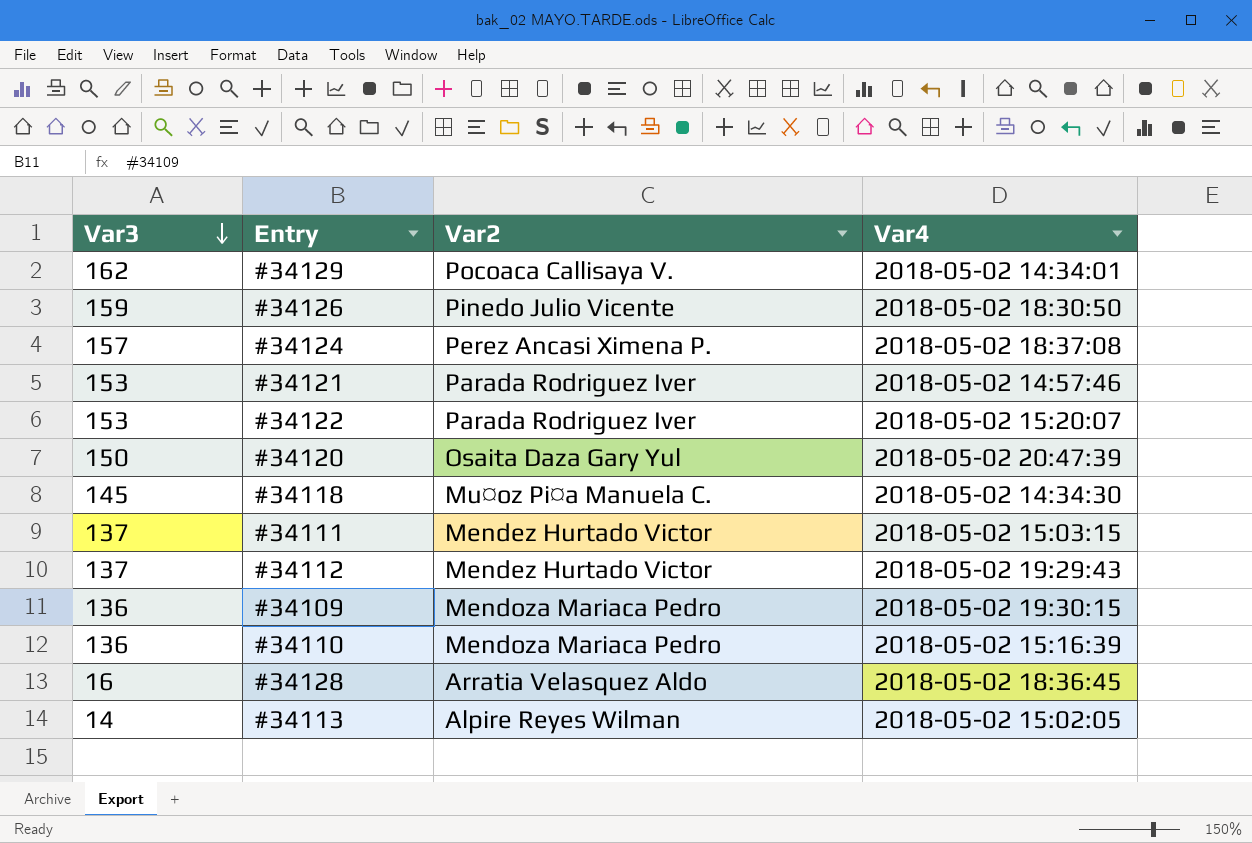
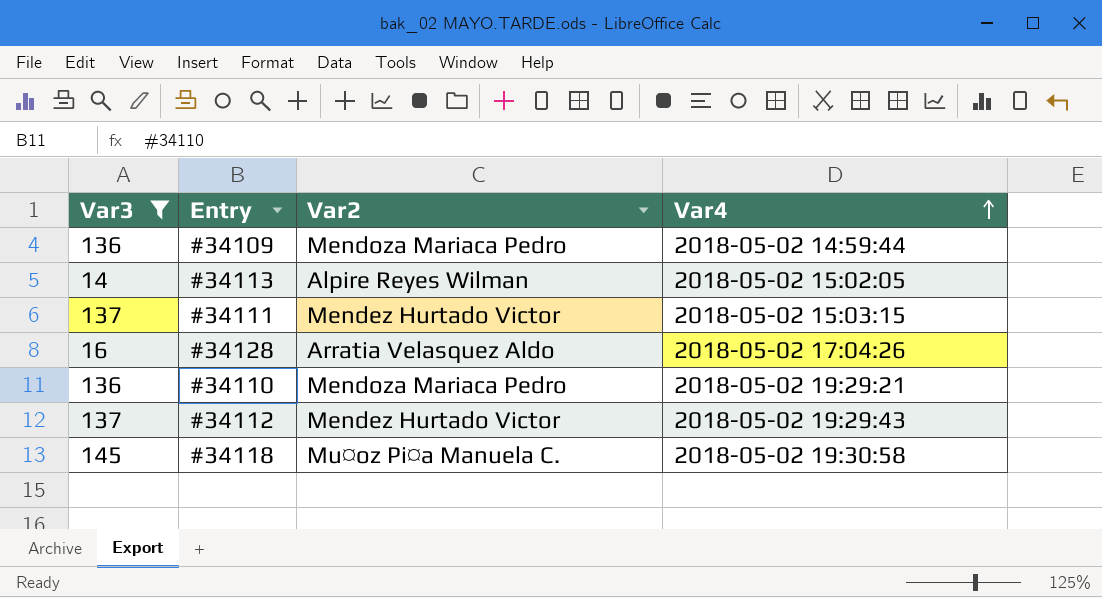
filter: none -> Var3 <= 145
row order: Var3 descending -> Var4 ascending
#34109 | Var4: 2018-05-02 19:30:15 -> 2018-05-02 14:59:44
#34128 | Var4: 2018-05-02 18:36:45 -> 2018-05-02 17:04:26
#34110 | Var4: 2018-05-02 15:16:39 -> 2018-05-02 19:29:21
#34118 | Var4: 2018-05-02 14:34:30 -> 2018-05-02 19:30:58

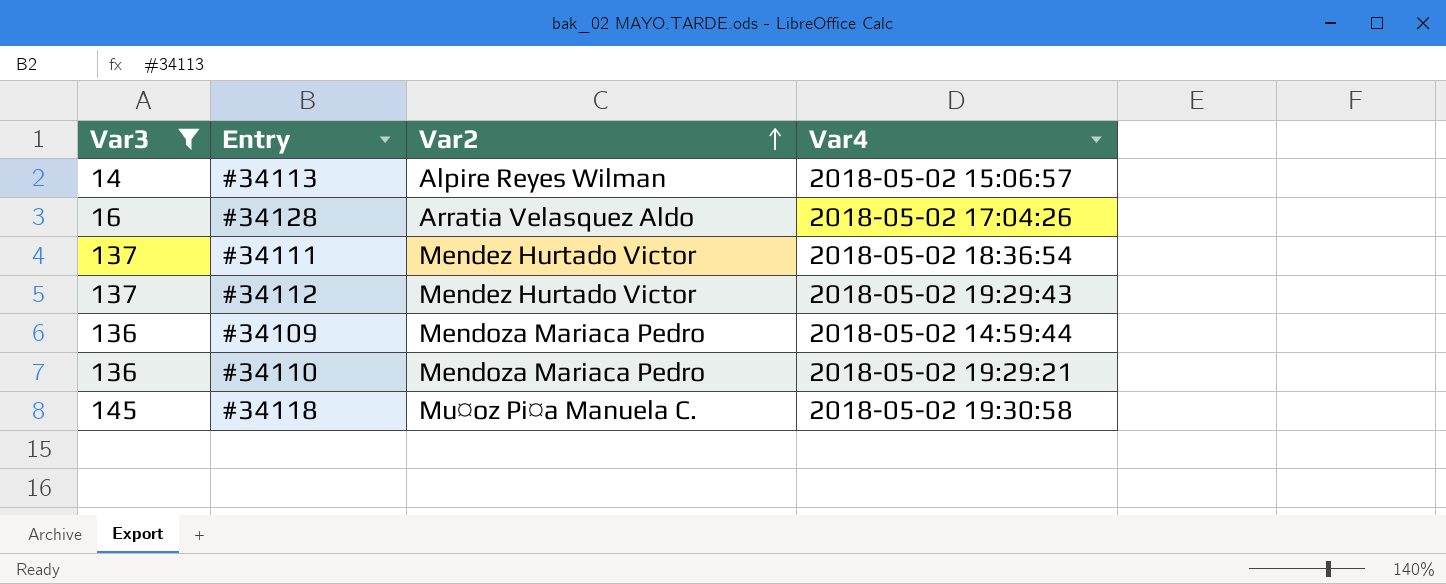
row order: Var4 ascending -> Var2 ascending
#34113 | Var4: 2018-05-02 15:02:05 -> 2018-05-02 15:06:57
#34111 | Var4: 2018-05-02 15:03:15 -> 2018-05-02 18:36:54

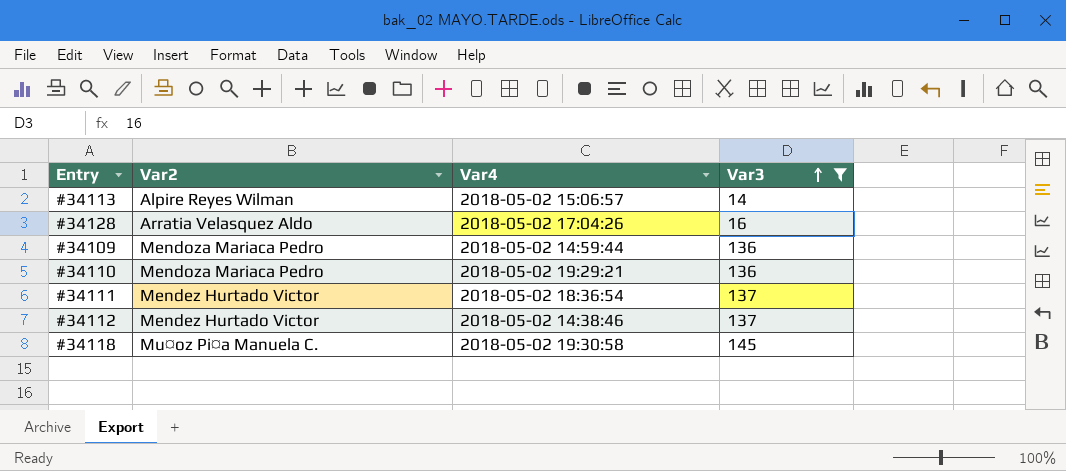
row order: Var2 ascending -> Var3 ascending
column Var3 | position: 1 -> 4
#34112 | Var4: 2018-05-02 19:29:43 -> 2018-05-02 14:38:46

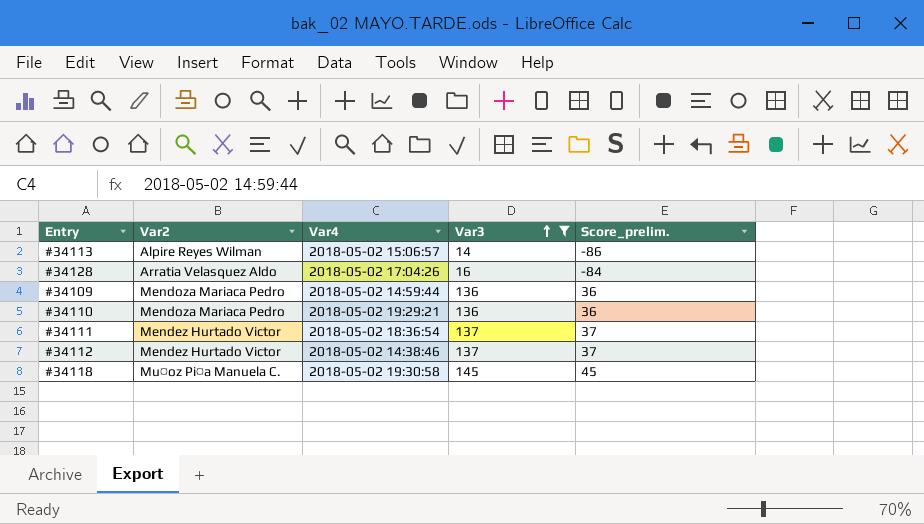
column Score_prelim. | formula: none -> [Var3] - 100

